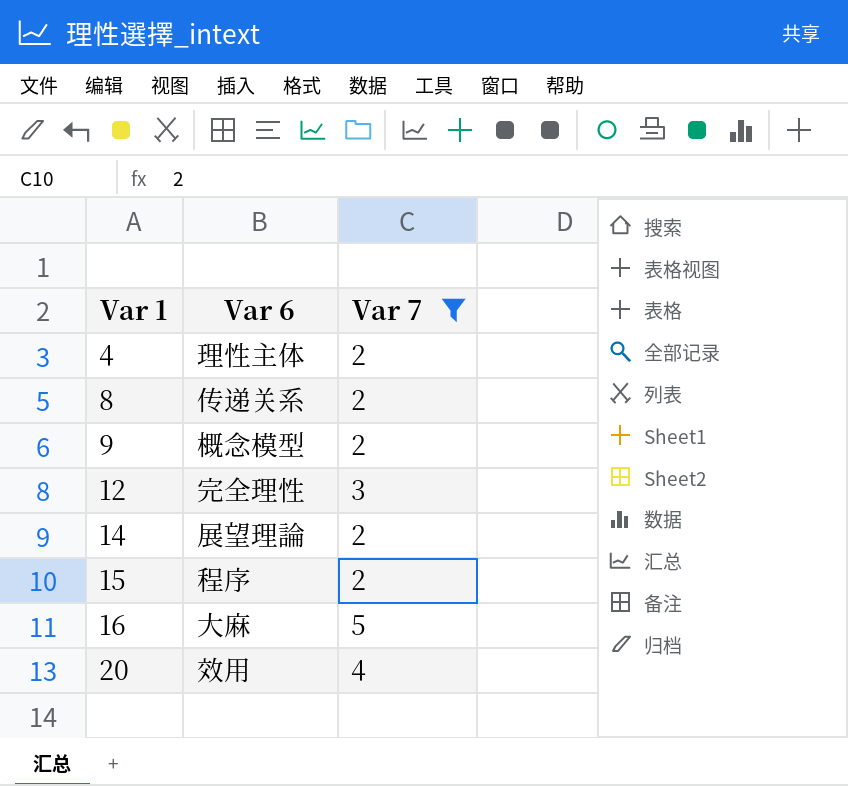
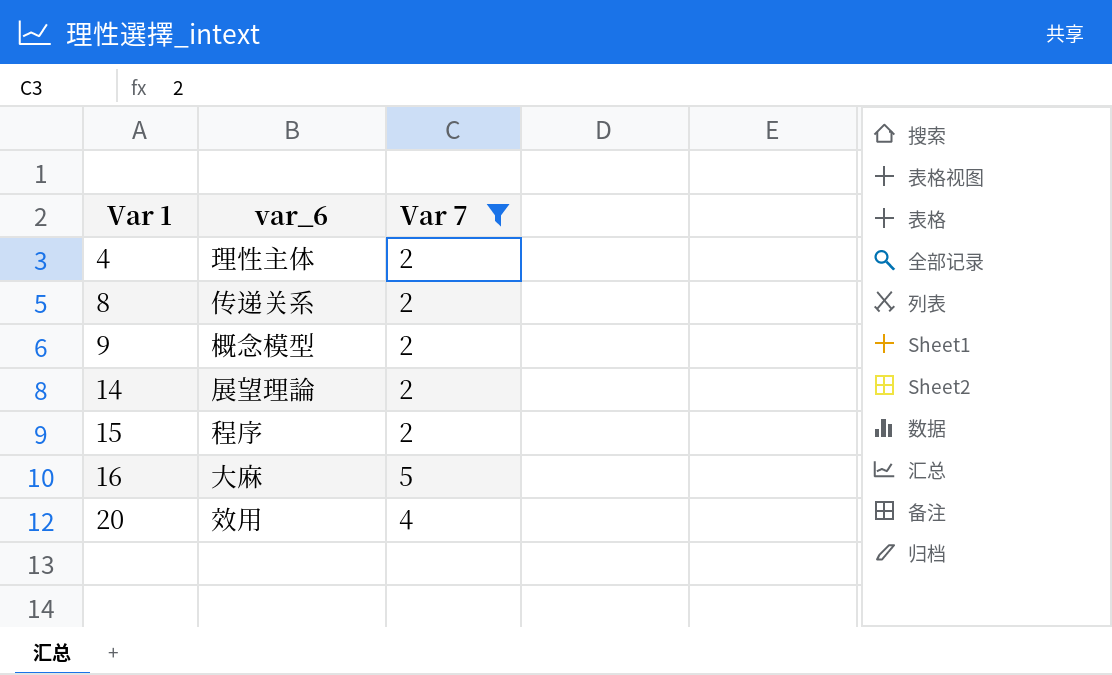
column name: Var 6 -> var_6
row 12: 完全理性 | 3 -> none

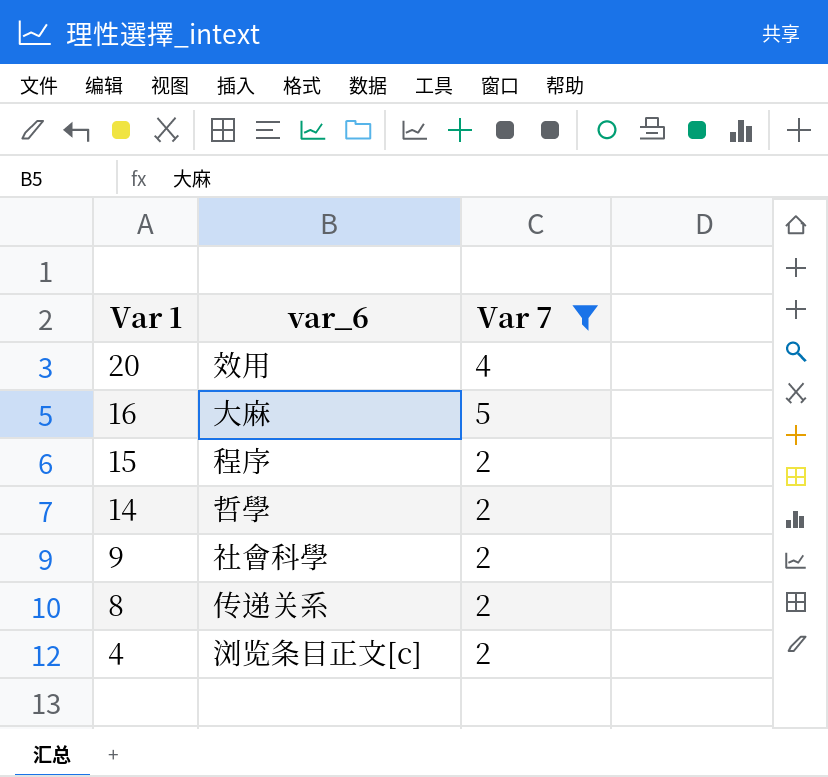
row order: Var 1 ascending -> Var 1 descending
14 | var_6: 展望理論 -> 哲學
9 | var_6: 概念模型 -> 社會科學
4 | var_6: 理性主体 -> 浏览条目正文[c]

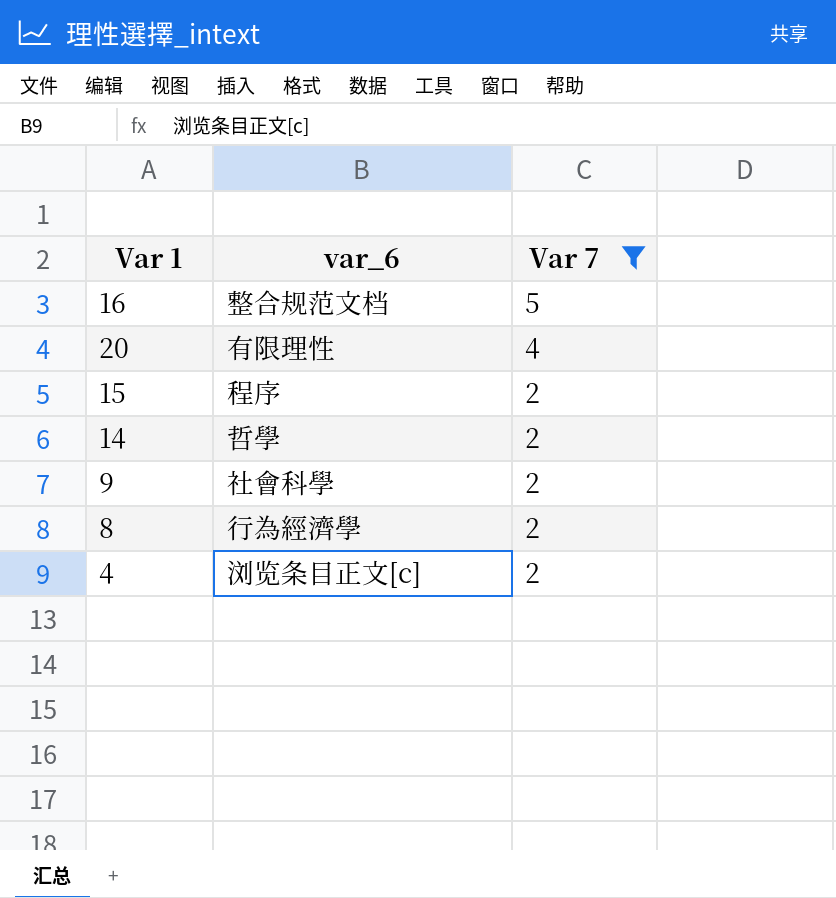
row order: Var 1 descending -> Var 7 descending
16 | var_6: 大麻 -> 整合规范文档
20 | var_6: 效用 -> 有限理性
8 | var_6: 传递关系 -> 行為經濟學

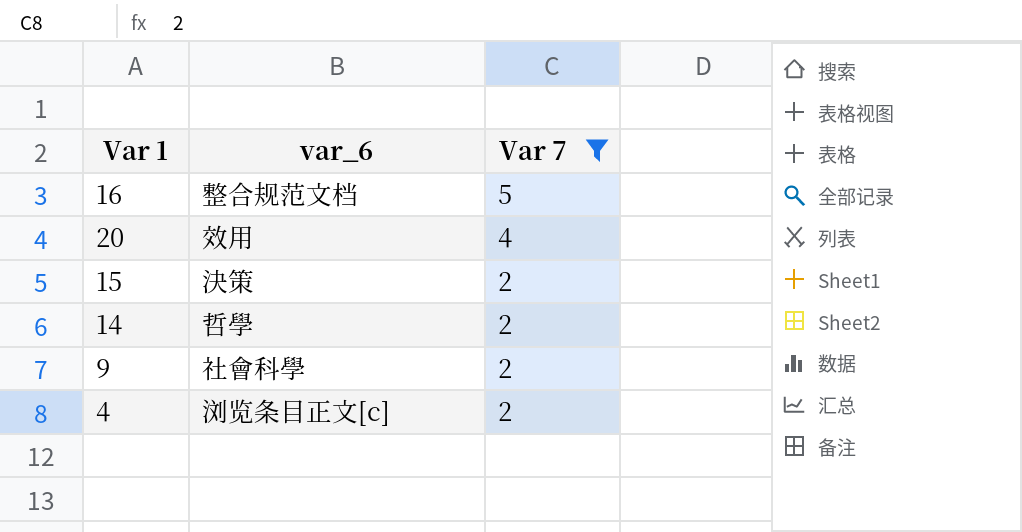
row 8: 行為經濟學 | 2 -> none
20 | var_6: 有限理性 -> 效用
15 | var_6: 程序 -> 決策

